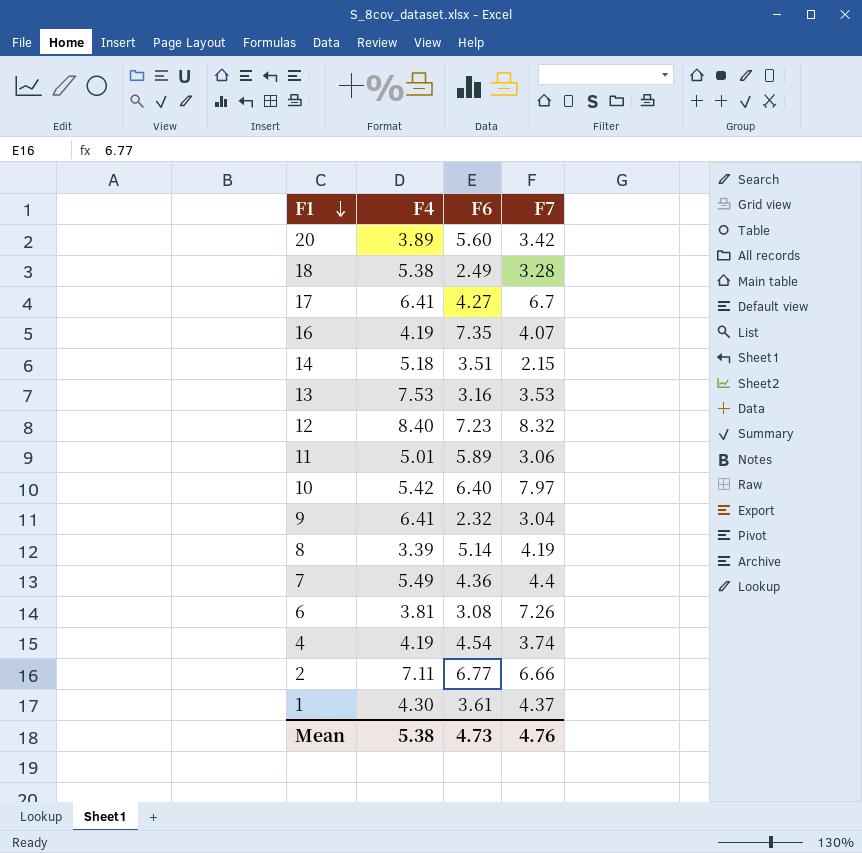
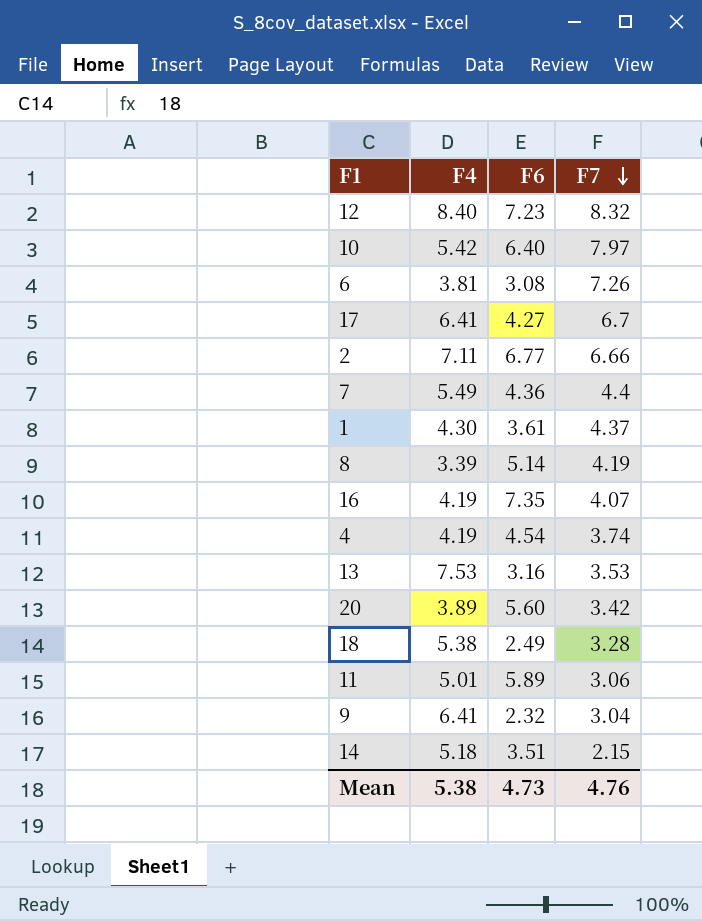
row order: F1 descending -> F7 descending

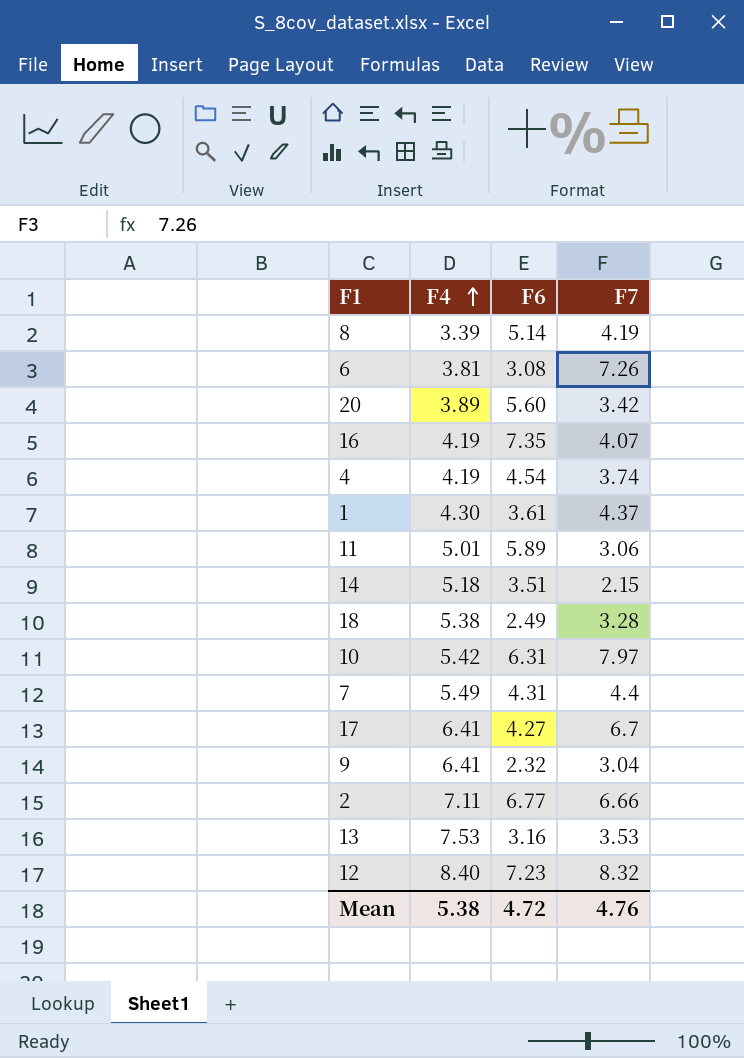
row order: F7 descending -> F4 ascending
10 | F6: 6.40 -> 6.31
7 | F6: 4.36 -> 4.31
Mean | F6: 4.73 -> 4.72

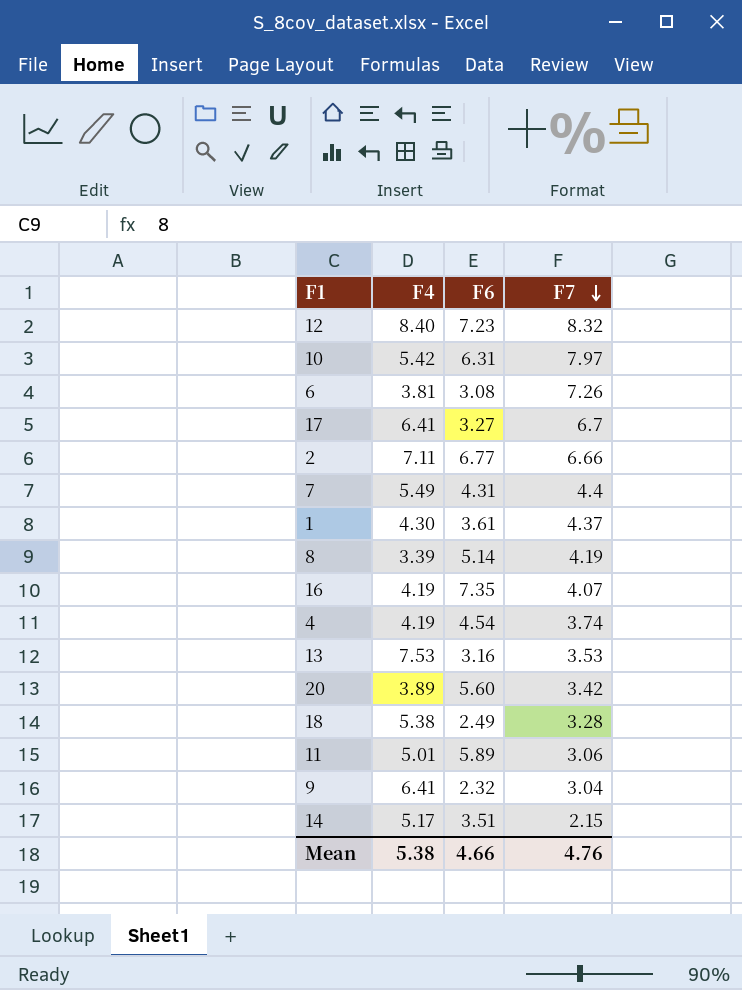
row order: F4 ascending -> F7 descending
17 | F6: 4.27 -> 3.27
14 | F4: 5.18 -> 5.17
Mean | F6: 4.72 -> 4.66

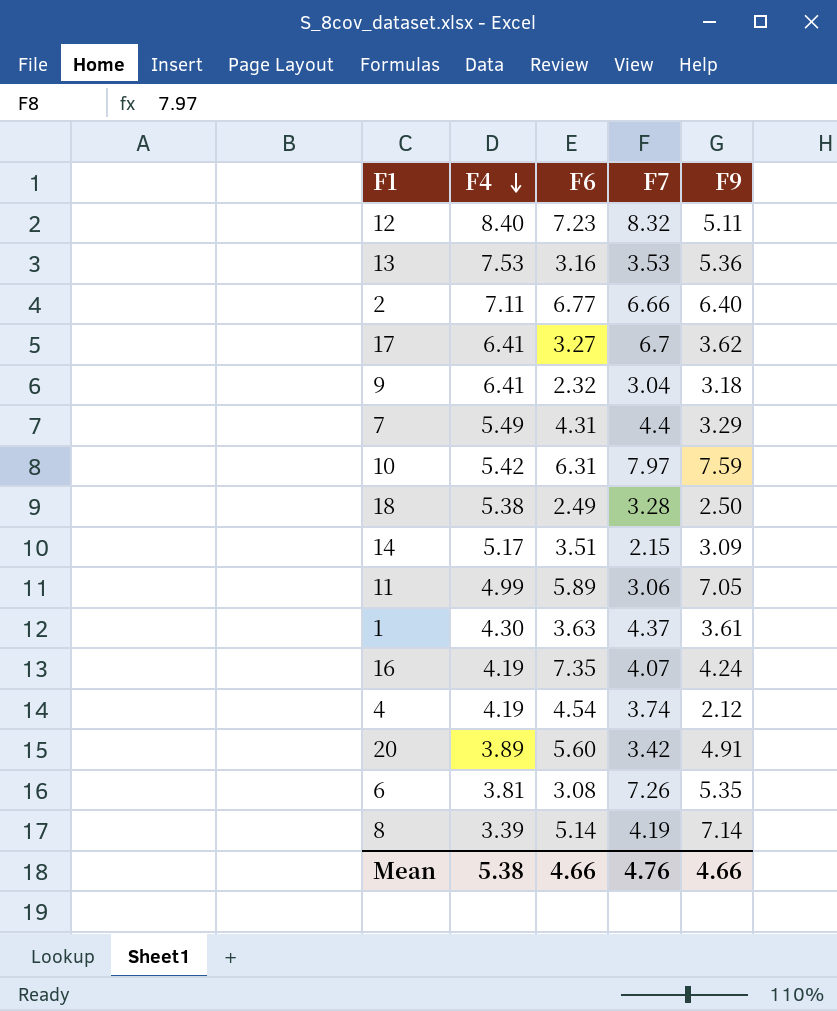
row order: F7 descending -> F4 descending
column F9 | position: none -> 5
11 | F4: 5.01 -> 4.99
1 | F6: 3.61 -> 3.63

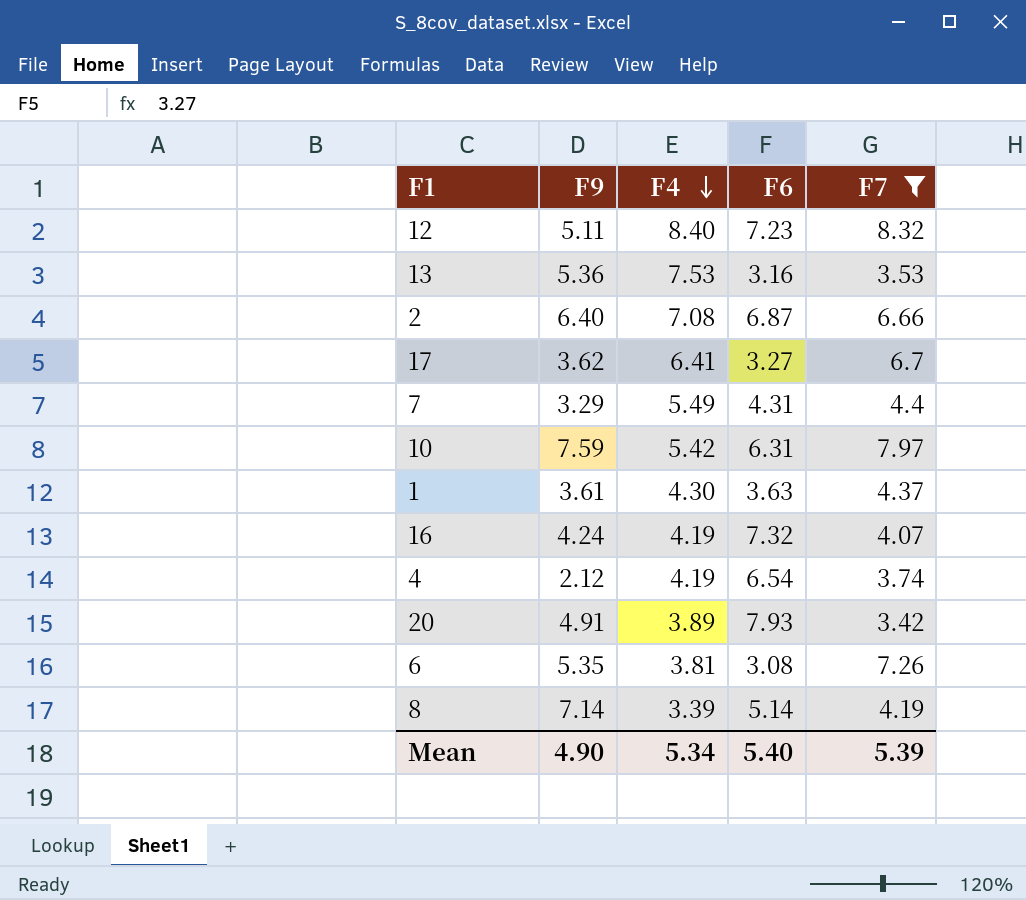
filter: none -> F7 >= 3.42
column F9 | position: 5 -> 2
2 | F4: 7.11 -> 7.08
2 | F6: 6.77 -> 6.87
16 | F6: 7.35 -> 7.32
4 | F6: 4.54 -> 6.54
20 | F6: 5.60 -> 7.93
Mean | F9: 4.66 -> 4.90
Mean | F4: 5.38 -> 5.34
Mean | F6: 4.66 -> 5.40
Mean | F7: 4.76 -> 5.39

